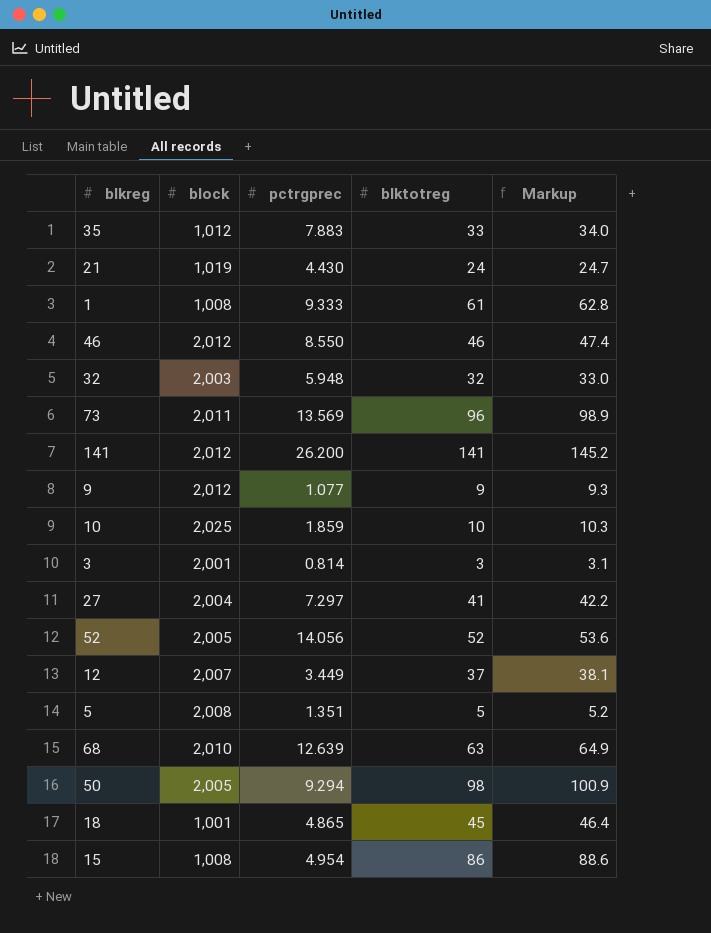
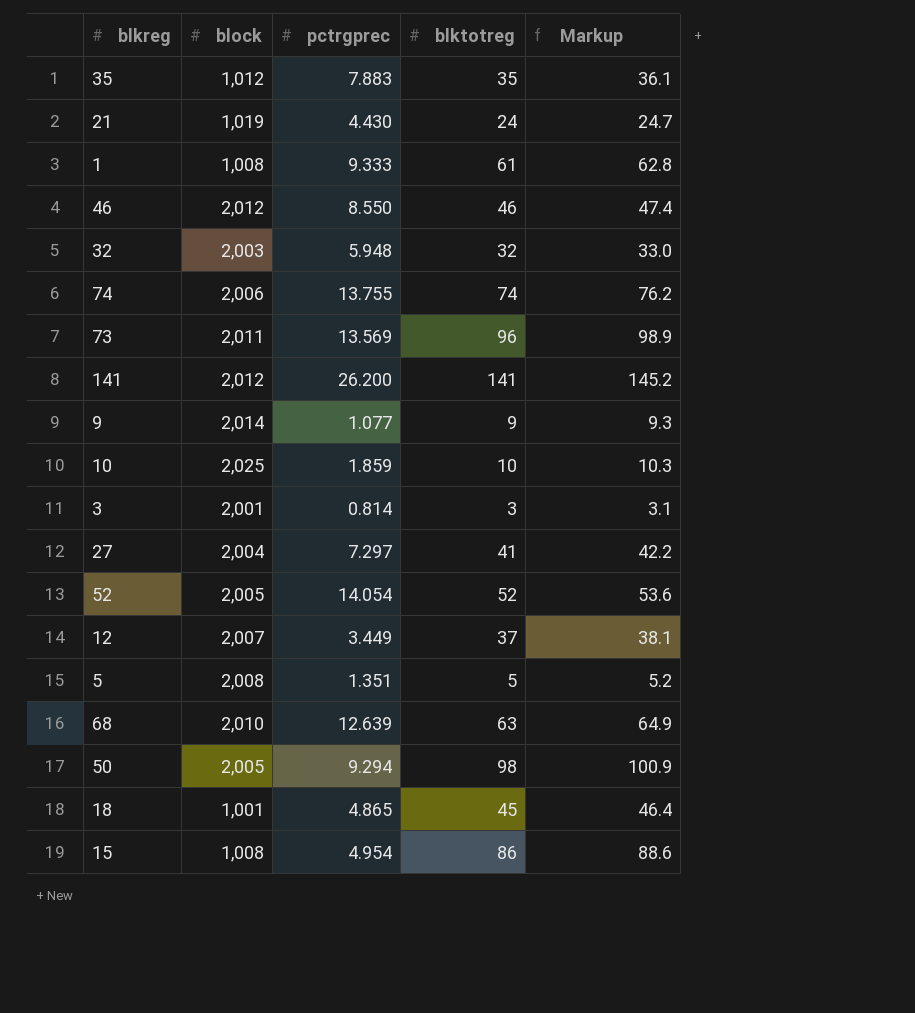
35 | blktotreg: 33 -> 35
35 | Markup: 34.0 -> 36.1
row 74: none -> 2,006 | 13.755 | 74 | 76.2
9 | block: 2,012 -> 2,014
52 | pctrgprec: 14.056 -> 14.054

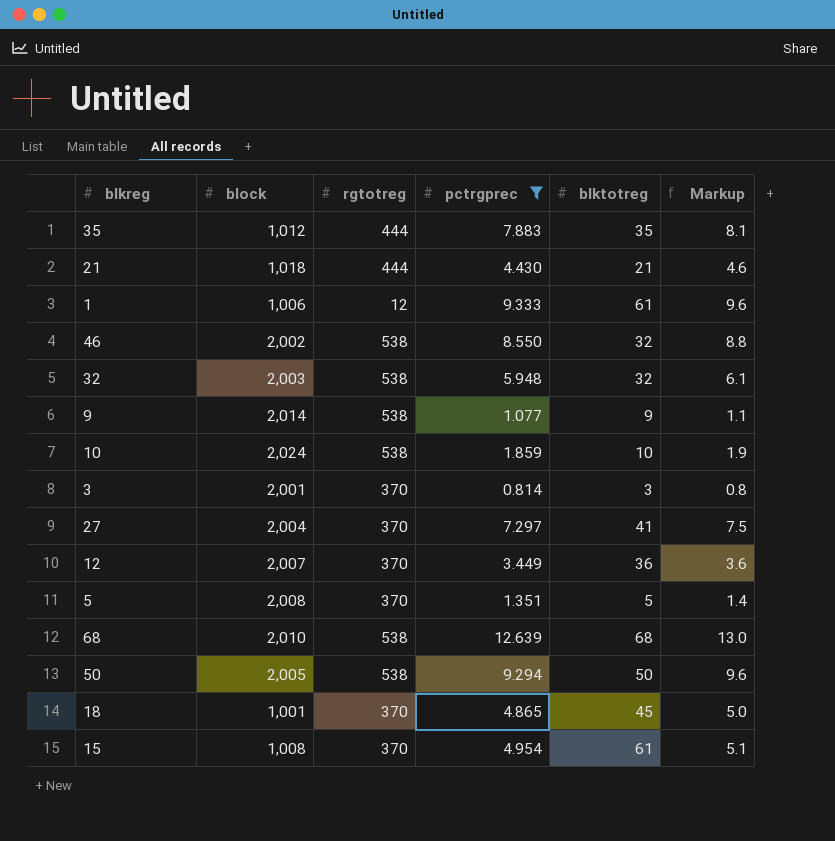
filter: none -> pctrgprec <= 12.639
column rgtotreg | position: none -> 3
column Markup | formula: [blktotreg] * 1.03 -> [pctrgprec] * 1.03
21 | block: 1,019 -> 1,018
21 | blktotreg: 24 -> 21
1 | block: 1,008 -> 1,006
46 | block: 2,012 -> 2,002
46 | blktotreg: 46 -> 32
10 | block: 2,025 -> 2,024
12 | blktotreg: 37 -> 36
68 | blktotreg: 63 -> 68
50 | blktotreg: 98 -> 50
15 | blktotreg: 86 -> 61

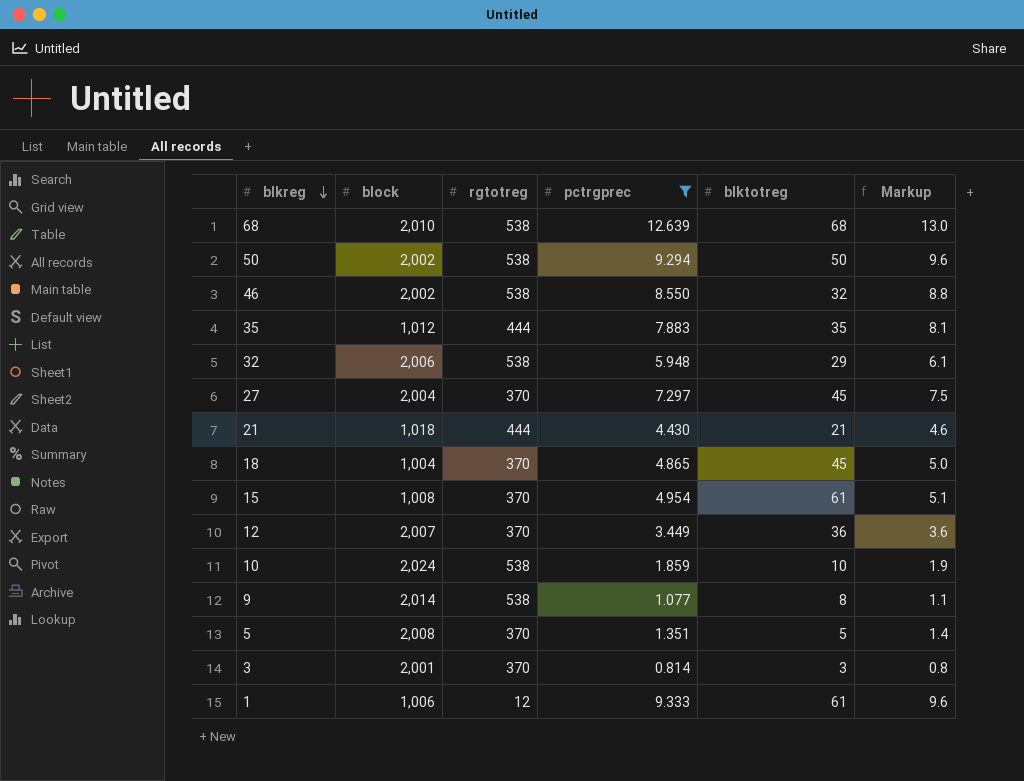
row order: none -> blkreg descending
50 | block: 2,005 -> 2,002
32 | block: 2,003 -> 2,006
32 | blktotreg: 32 -> 29
27 | blktotreg: 41 -> 45
18 | block: 1,001 -> 1,004
9 | blktotreg: 9 -> 8

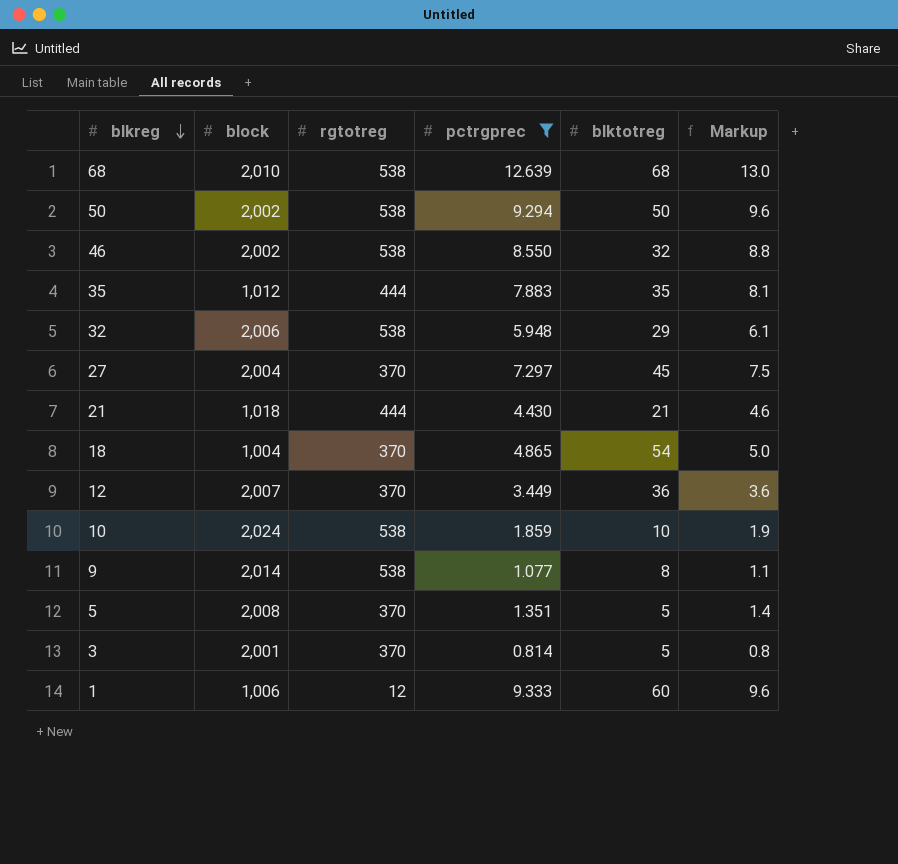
row 15: 1,008 | 370 | 4.954 | 61 | 5.1 -> none
18 | blktotreg: 45 -> 54
3 | blktotreg: 3 -> 5
1 | blktotreg: 61 -> 60

